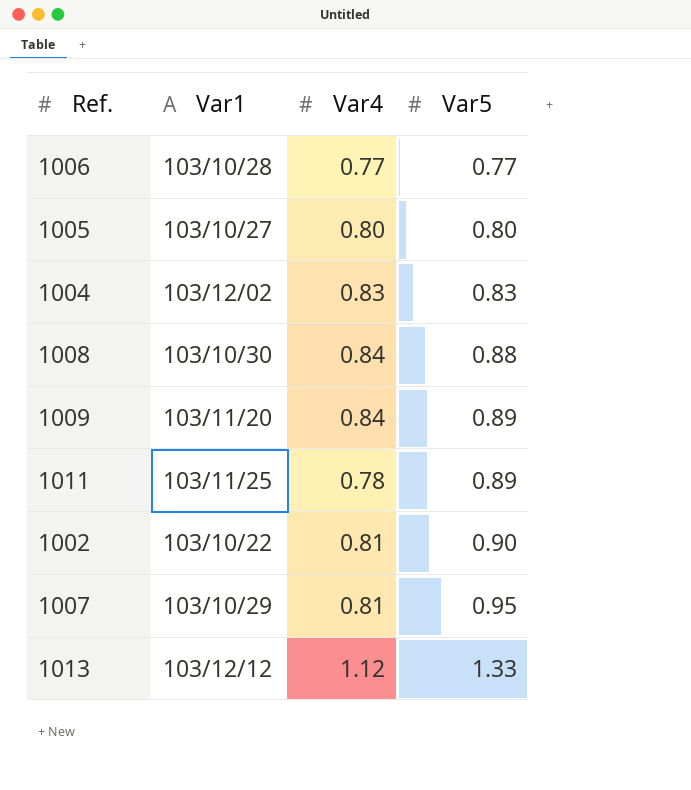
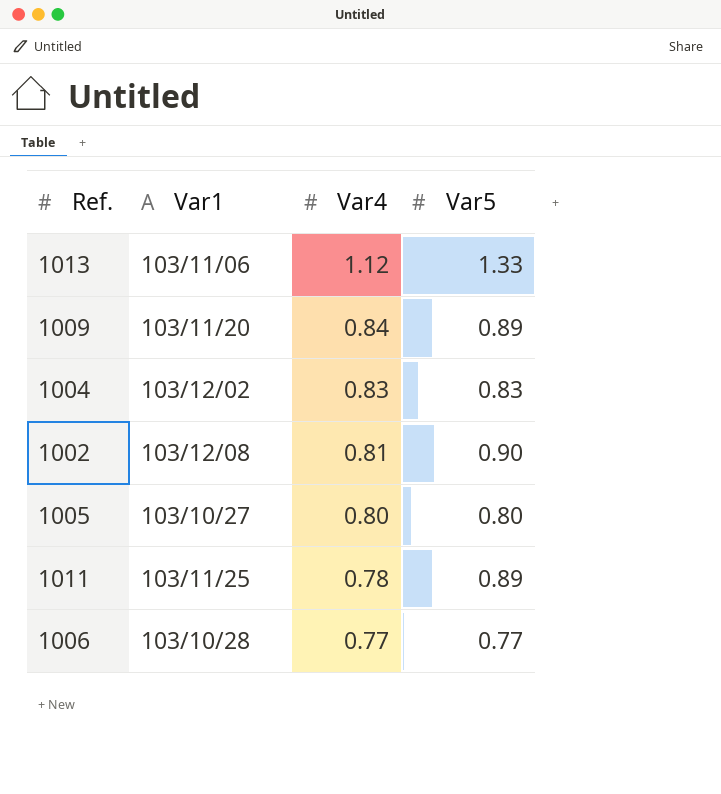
row order: Var5 ascending -> Var4 descending
row 1008: 103/10/30 | 0.84 | 0.88 -> none
row 1007: 103/10/29 | 0.81 | 0.95 -> none
1013 | Var1: 103/12/12 -> 103/11/06
1002 | Var1: 103/10/22 -> 103/12/08

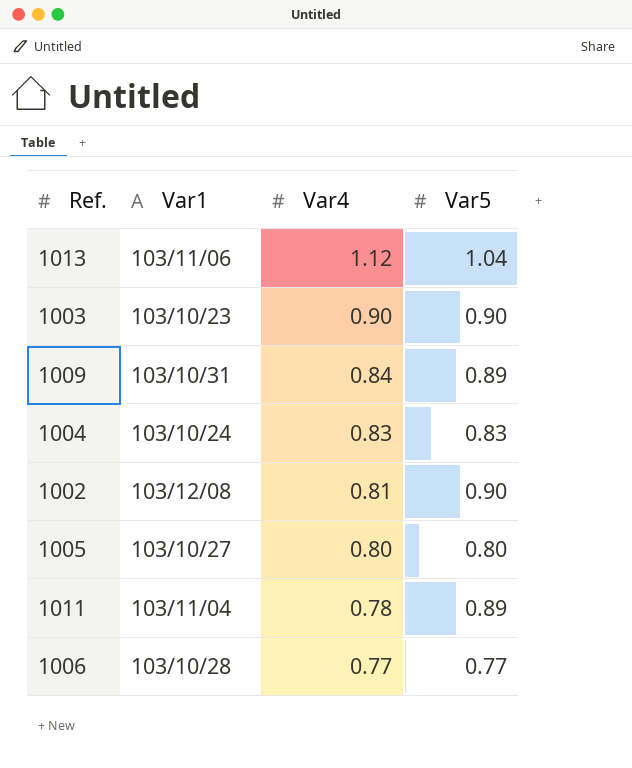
1013 | Var5: 1.33 -> 1.04
row 1003: none -> 103/10/23 | 0.90 | 0.90
1009 | Var1: 103/11/20 -> 103/10/31
1004 | Var1: 103/12/02 -> 103/10/24
1011 | Var1: 103/11/25 -> 103/11/04

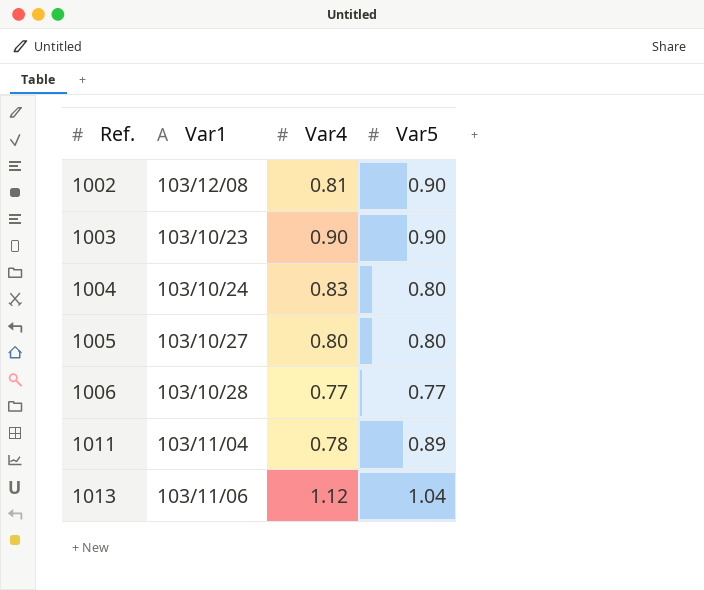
row order: Var4 descending -> Ref. ascending
row 1009: 103/10/31 | 0.84 | 0.89 -> none
1004 | Var5: 0.83 -> 0.80

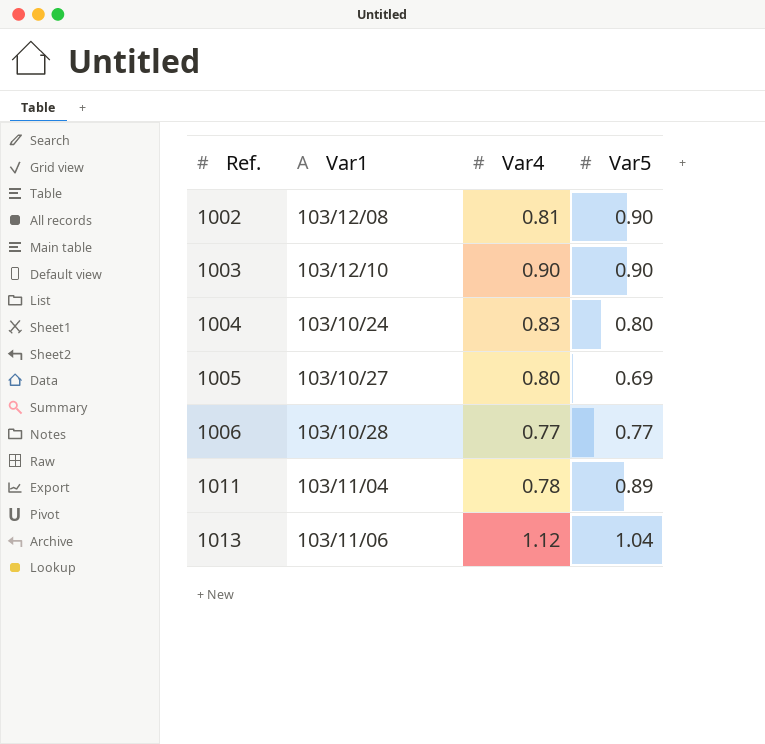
1003 | Var1: 103/10/23 -> 103/12/10
1005 | Var5: 0.80 -> 0.69

